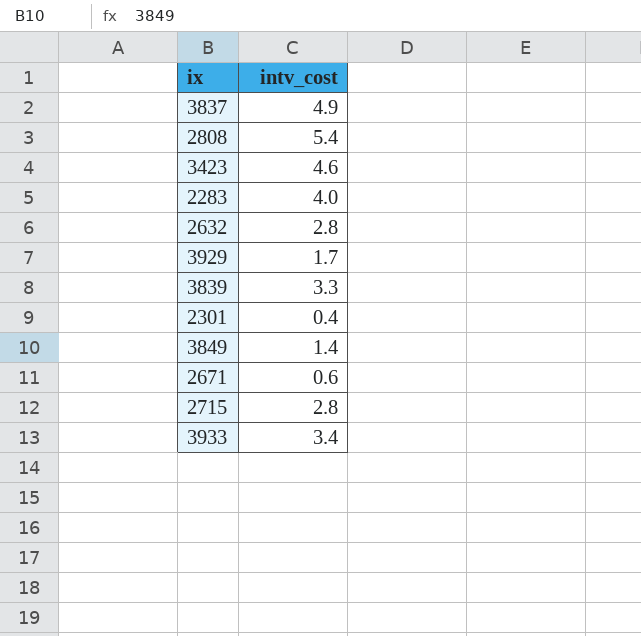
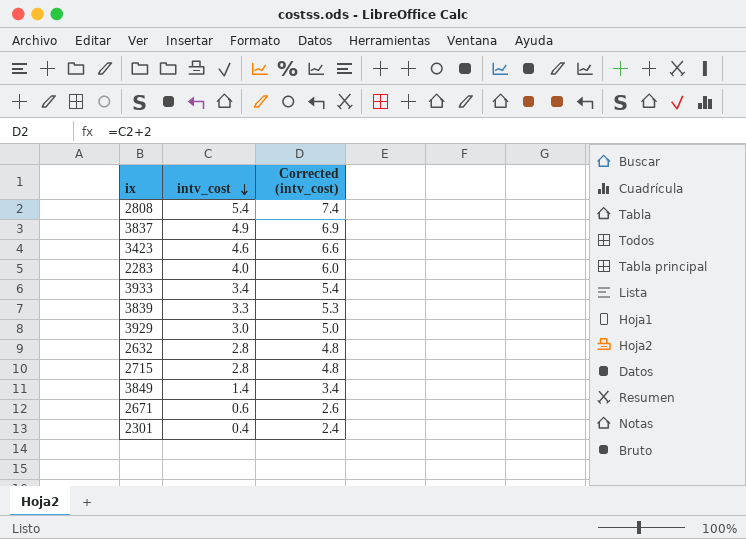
row order: none -> intv_cost descending
column Corrected (intv_cost) | formula: none -> [intv_cost] + 2
3929 | intv_cost: 1.7 -> 3.0

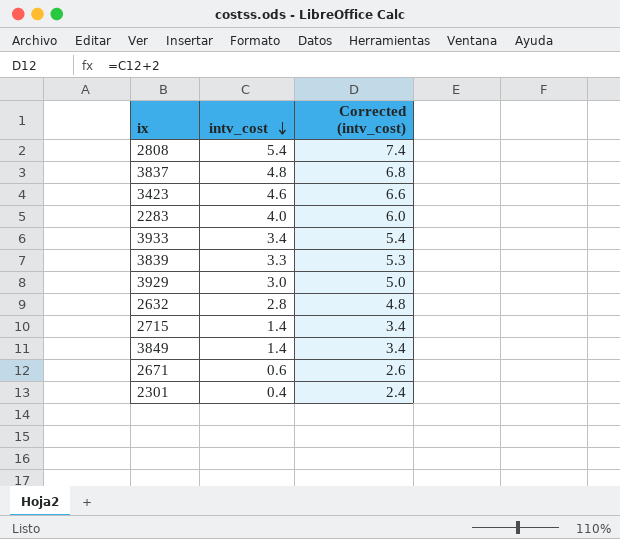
3837 | intv_cost: 4.9 -> 4.8
3837 | Corrected (intv_cost): 6.9 -> 6.8
2715 | intv_cost: 2.8 -> 1.4
2715 | Corrected (intv_cost): 4.8 -> 3.4

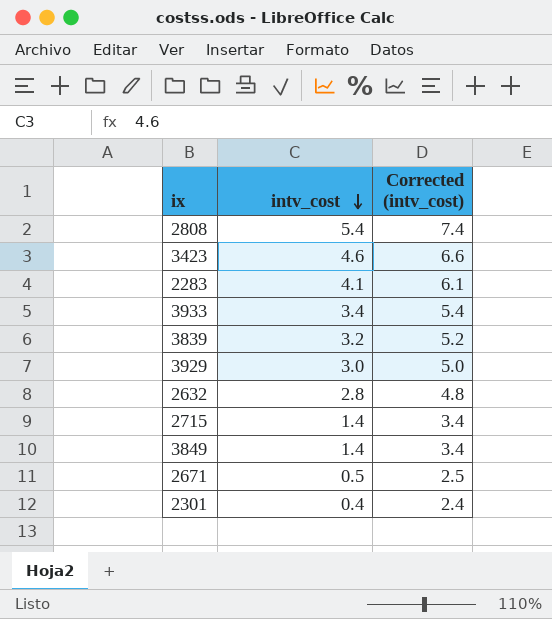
row 3837: 4.8 | 6.8 -> none
2283 | intv_cost: 4.0 -> 4.1
2283 | Corrected (intv_cost): 6.0 -> 6.1
3839 | intv_cost: 3.3 -> 3.2
3839 | Corrected (intv_cost): 5.3 -> 5.2
2671 | intv_cost: 0.6 -> 0.5
2671 | Corrected (intv_cost): 2.6 -> 2.5

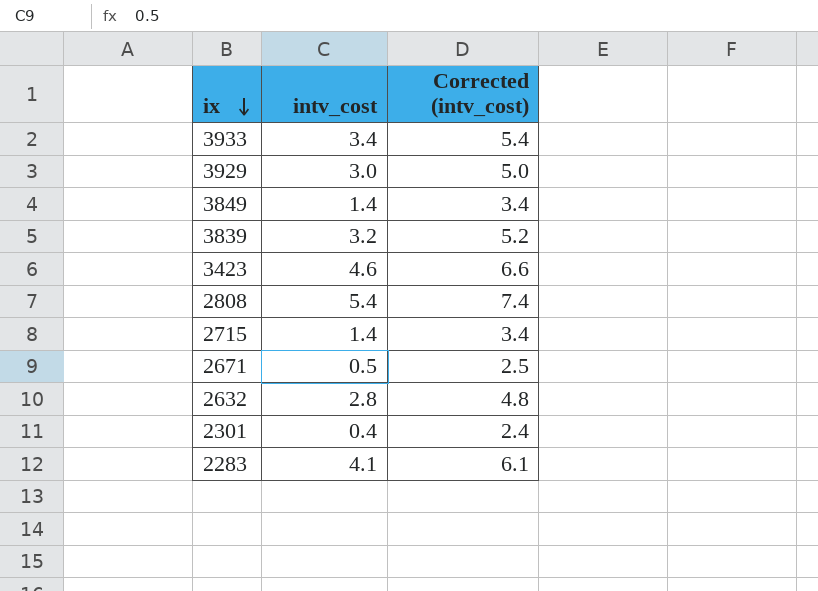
row order: intv_cost descending -> ix descending

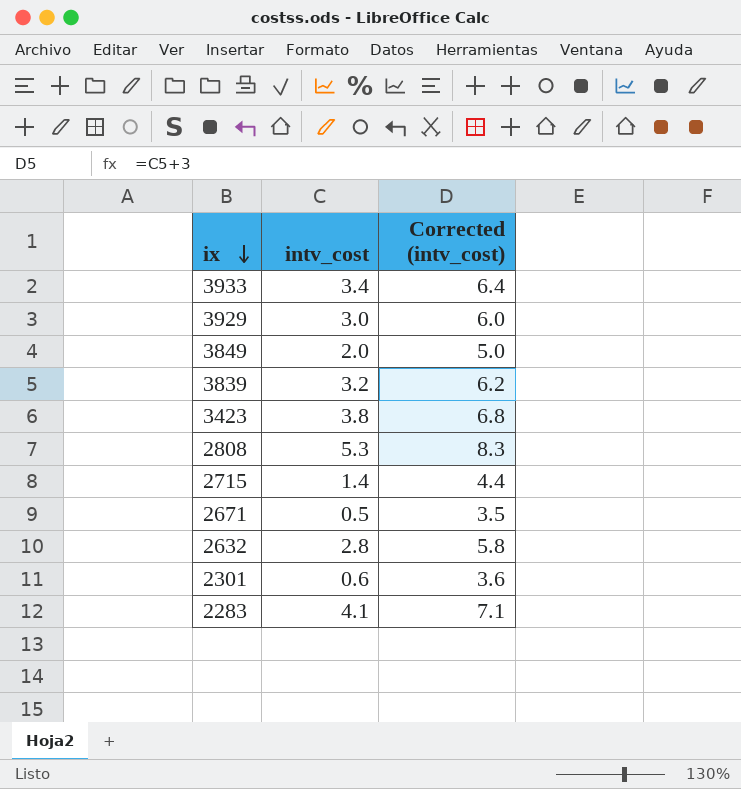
column Corrected (intv_cost) | formula: [intv_cost] + 2 -> [intv_cost] + 3
3849 | intv_cost: 1.4 -> 2.0
3423 | intv_cost: 4.6 -> 3.8
2808 | intv_cost: 5.4 -> 5.3
2301 | intv_cost: 0.4 -> 0.6

